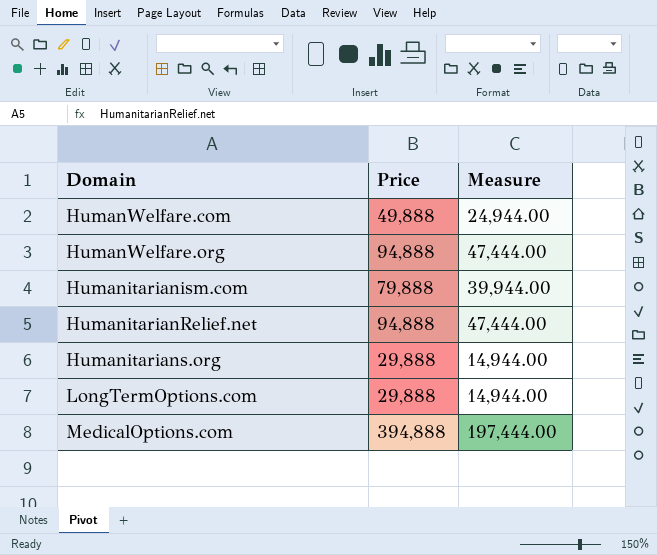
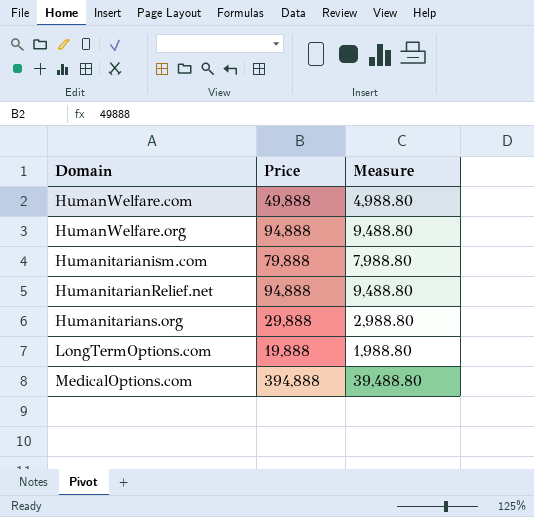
column Measure | formula: [Price] * 0.5 -> [Price] * 0.1
LongTermOptions.com | Price: 29,888 -> 19,888

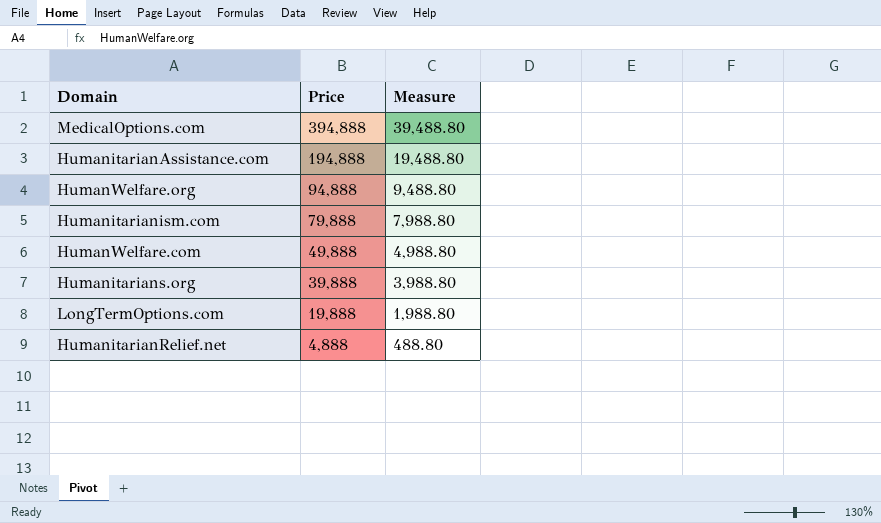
row order: none -> Price descending
row HumanitarianAssistance.com: none -> 194,888 | 19,488.80
Humanitarians.org | Price: 29,888 -> 39,888
Humanitarians.org | Measure: 2,988.80 -> 3,988.80
HumanitarianRelief.net | Price: 94,888 -> 4,888
HumanitarianRelief.net | Measure: 9,488.80 -> 488.80

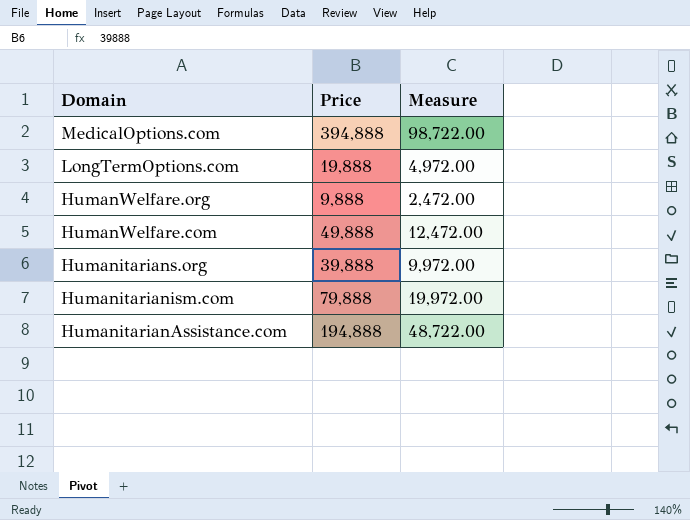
row order: Price descending -> Domain descending
column Measure | formula: [Price] * 0.1 -> [Price] * 0.25
row HumanitarianRelief.net: 4,888 | 488.80 -> none
HumanWelfare.org | Price: 94,888 -> 9,888

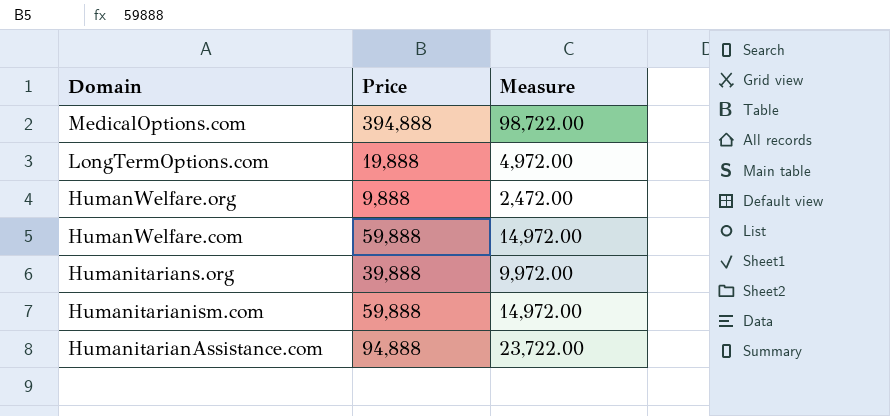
HumanWelfare.com | Price: 49,888 -> 59,888
HumanWelfare.com | Measure: 12,472.00 -> 14,972.00
Humanitarianism.com | Price: 79,888 -> 59,888
Humanitarianism.com | Measure: 19,972.00 -> 14,972.00
HumanitarianAssistance.com | Price: 194,888 -> 94,888
HumanitarianAssistance.com | Measure: 48,722.00 -> 23,722.00

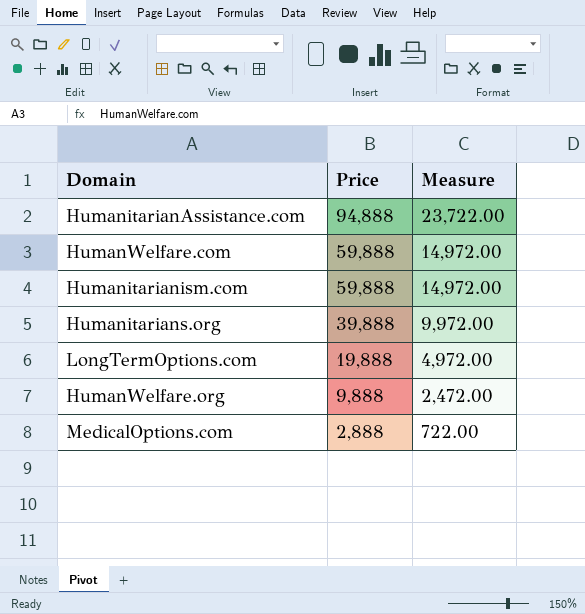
row order: Domain descending -> Price descending
MedicalOptions.com | Price: 394,888 -> 2,888
MedicalOptions.com | Measure: 98,722.00 -> 722.00

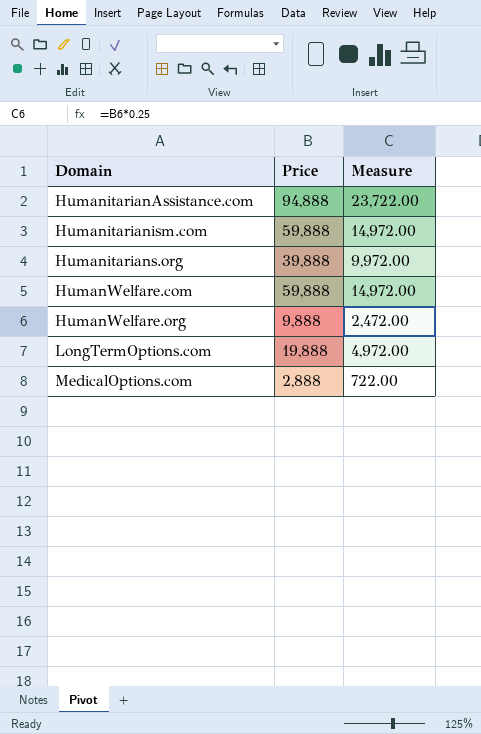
row order: Price descending -> Domain ascending

